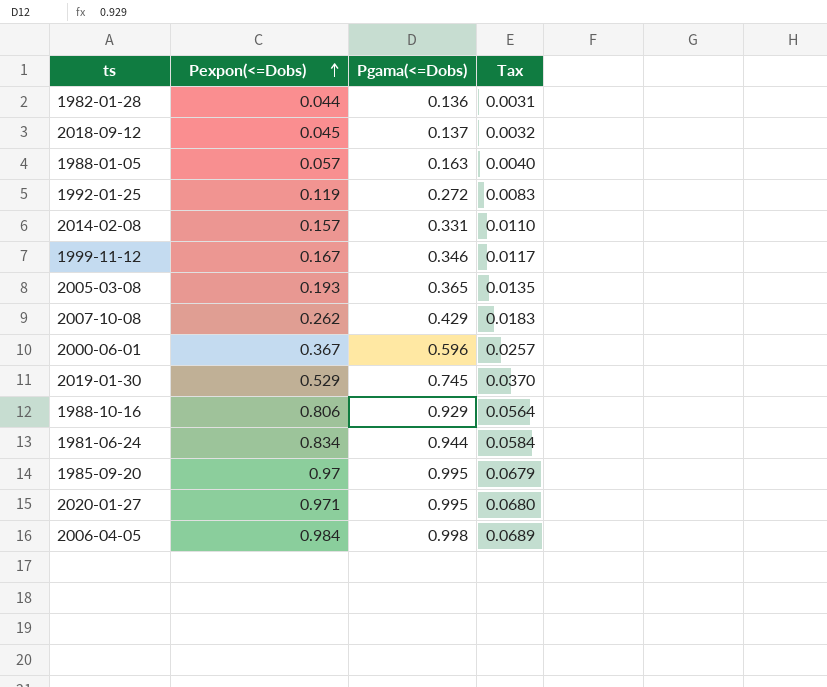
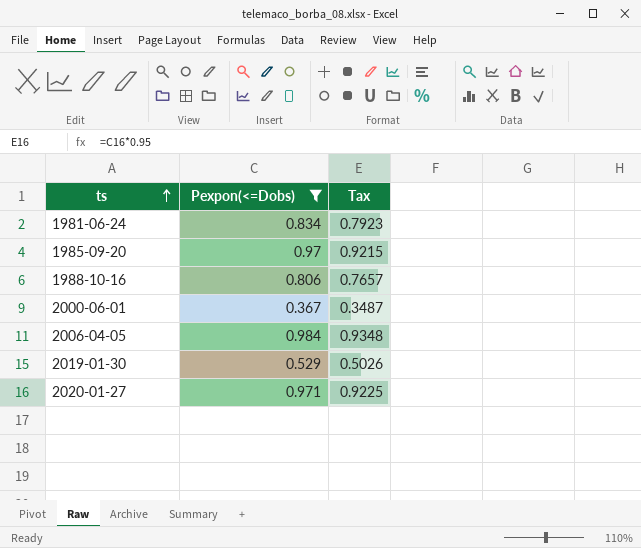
filter: none -> Pexpon(<=Dobs) >= 0.367
row order: Pexpon(<=Dobs) ascending -> ts ascending
column Pgama(<=Dobs) | position: 3 -> none
column Tax | formula: [Pexpon(<=Dobs)] * 0.07 -> [Pexpon(<=Dobs)] * 0.95

